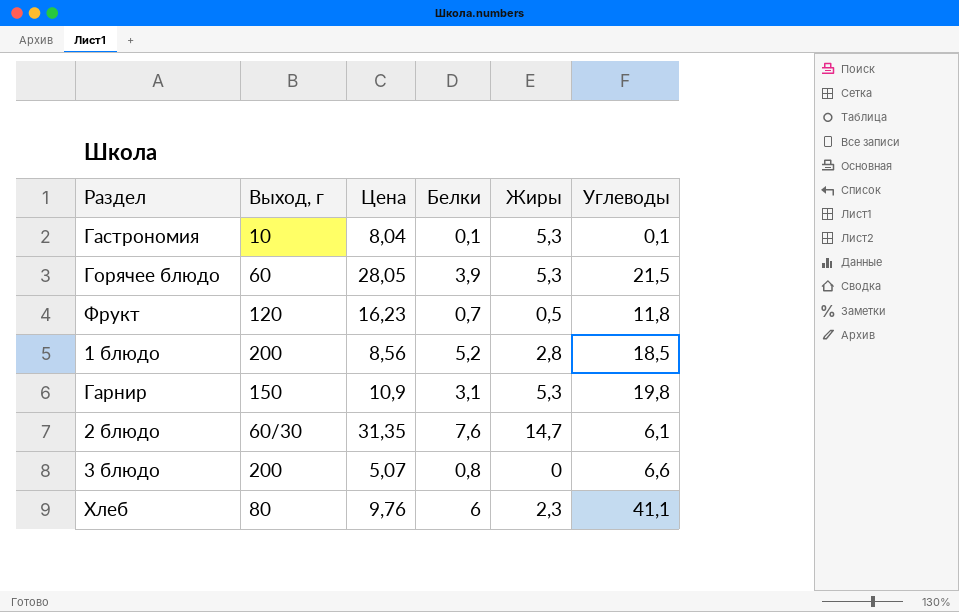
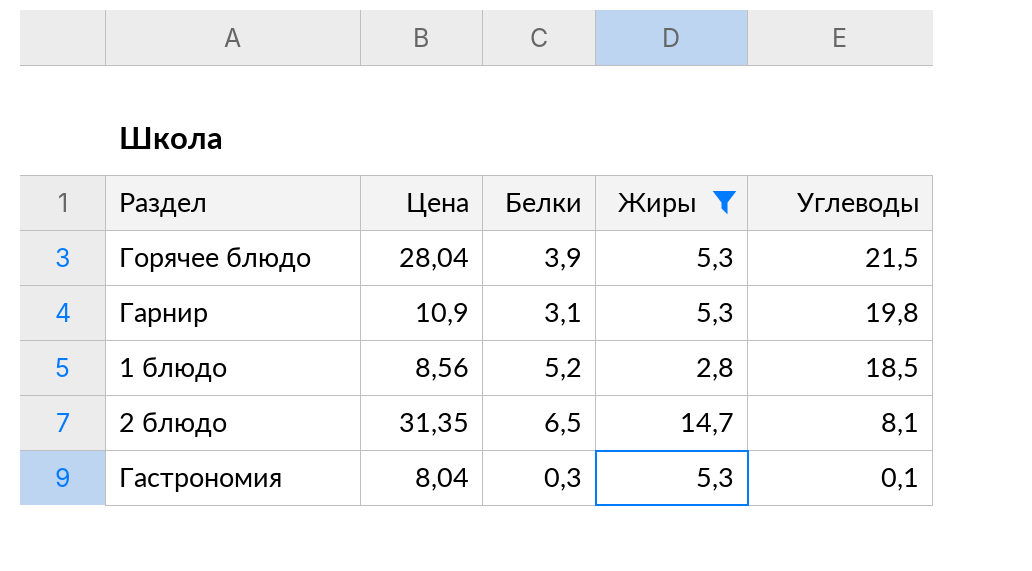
filter: none -> Жиры >= 2,8
row order: none -> Углеводы descending
column Выход, г | position: 2 -> none
Горячее блюдо | Цена: 28,05 -> 28,04
2 блюдо | Белки: 7,6 -> 6,5
2 блюдо | Углеводы: 6,1 -> 8,1
Гастрономия | Белки: 0,1 -> 0,3

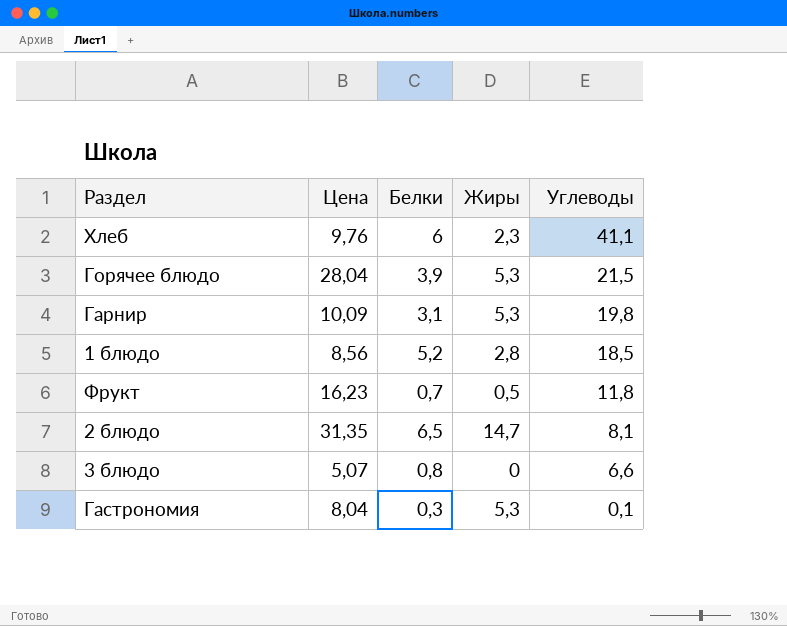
filter: Жиры >= 2,8 -> none
Гарнир | Цена: 10,9 -> 10,09

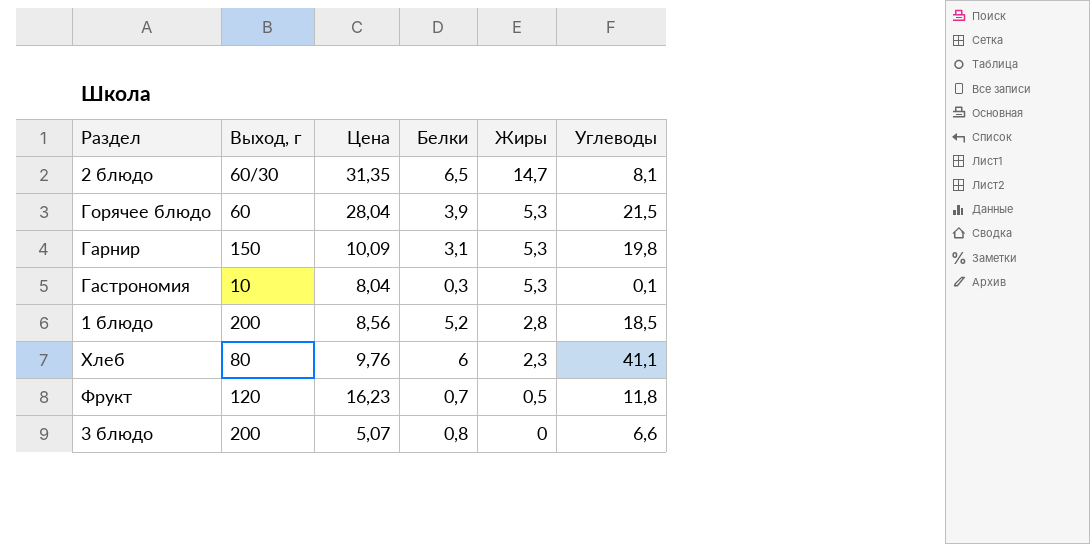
row order: Углеводы descending -> Жиры descending
column Выход, г | position: none -> 2

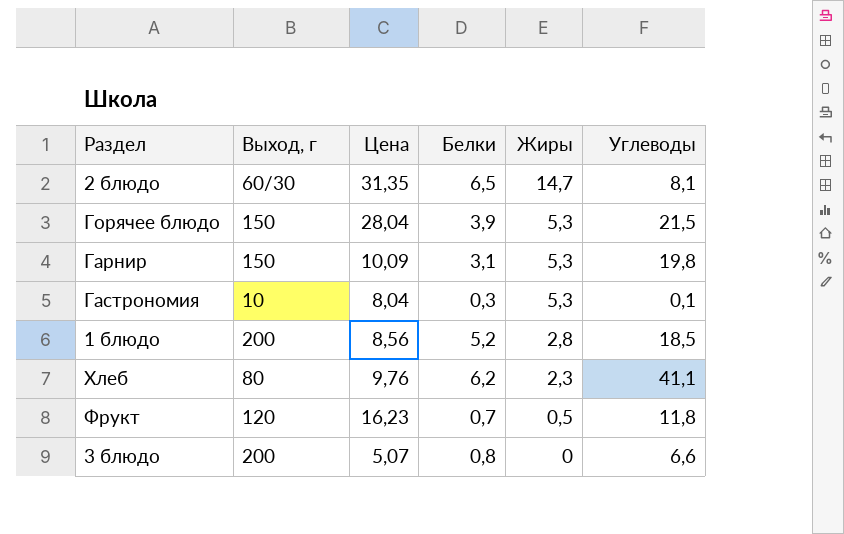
Горячее блюдо | Выход, г: 60 -> 150
Хлеб | Белки: 6 -> 6,2

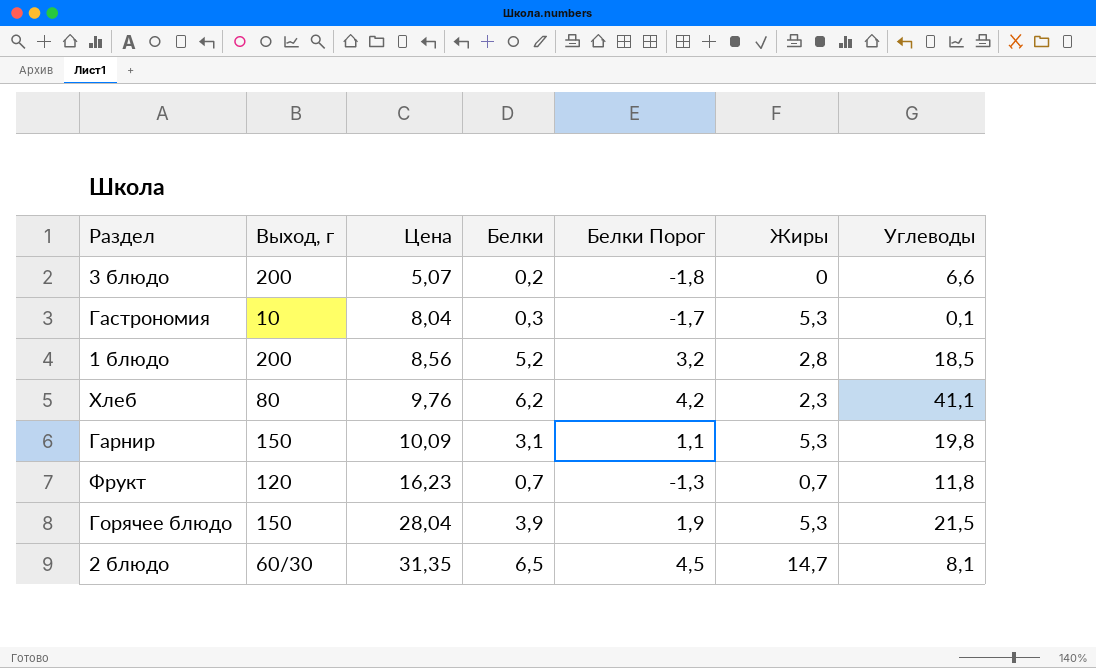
row order: Жиры descending -> Цена ascending
column Белки Порог | formula: none -> [Белки] - 2
3 блюдо | Белки: 0,8 -> 0,2
Фрукт | Жиры: 0,5 -> 0,7

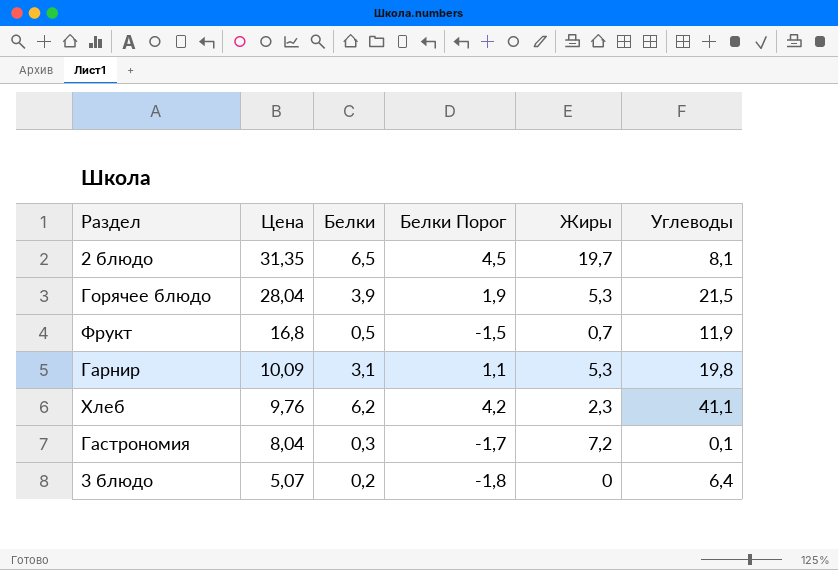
row order: Цена ascending -> Цена descending
column Выход, г | position: 2 -> none
row 1 блюдо: 200 | 8,56 | 5,2 | 3,2 | 2,8 | 18,5 -> none
2 блюдо | Жиры: 14,7 -> 19,7
Фрукт | Цена: 16,23 -> 16,8
Фрукт | Белки: 0,7 -> 0,5
Фрукт | Белки Порог: -1,3 -> -1,5
Фрукт | Углеводы: 11,8 -> 11,9
Гастрономия | Жиры: 5,3 -> 7,2
3 блюдо | Углеводы: 6,6 -> 6,4

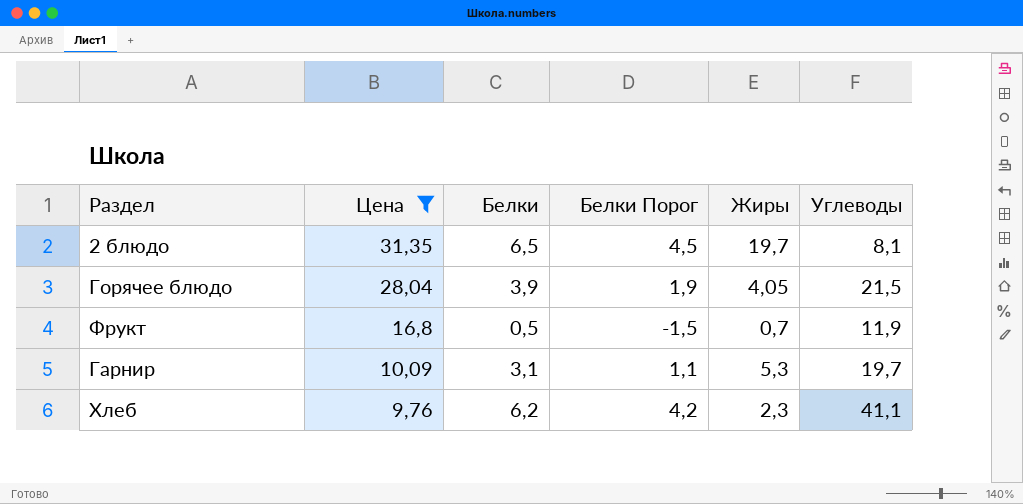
filter: none -> Цена >= 9,76
Горячее блюдо | Жиры: 5,3 -> 4,05
Гарнир | Углеводы: 19,8 -> 19,7

